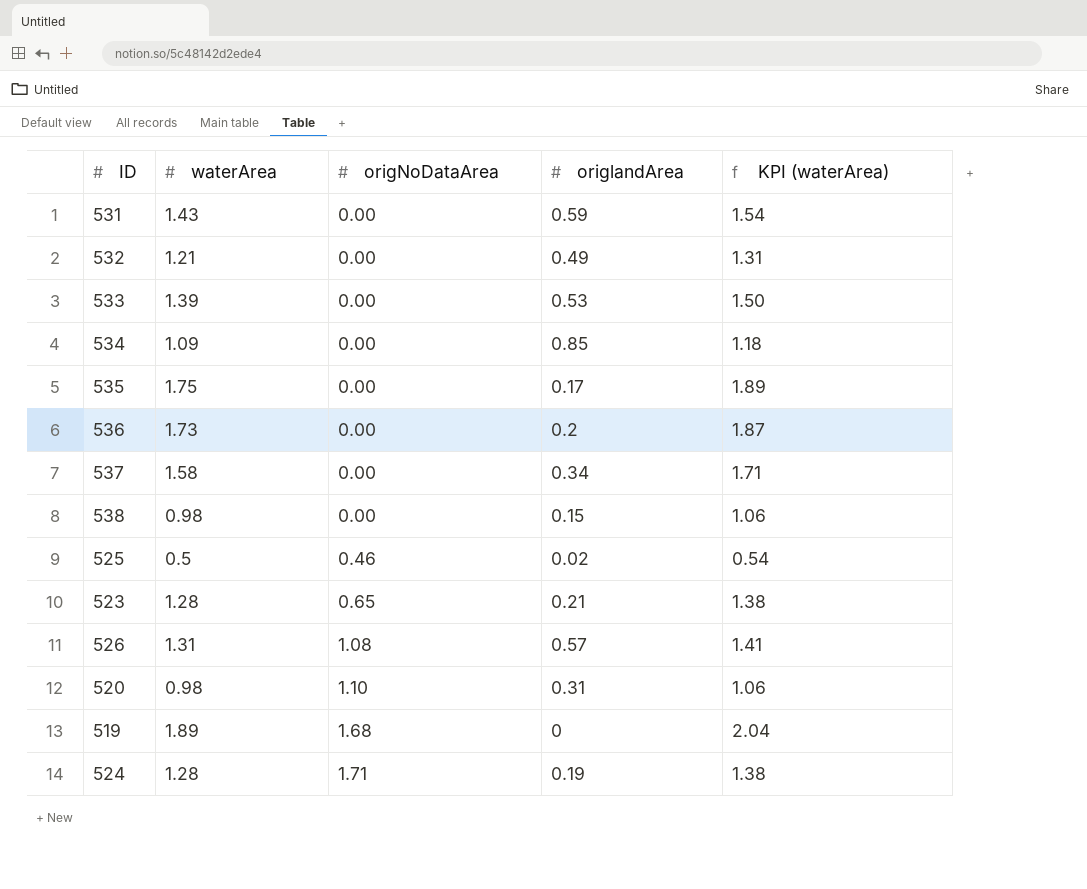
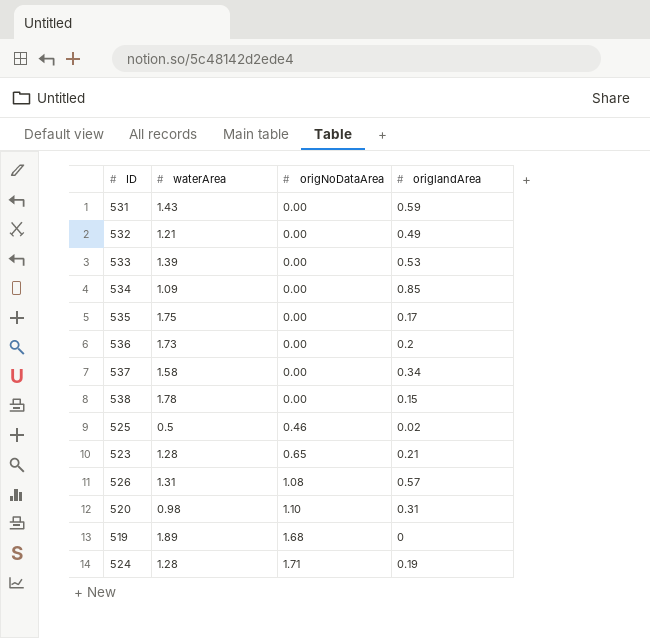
column KPI (waterArea) | formula: [waterArea] * 1.08 -> none
538 | waterArea: 0.98 -> 1.78

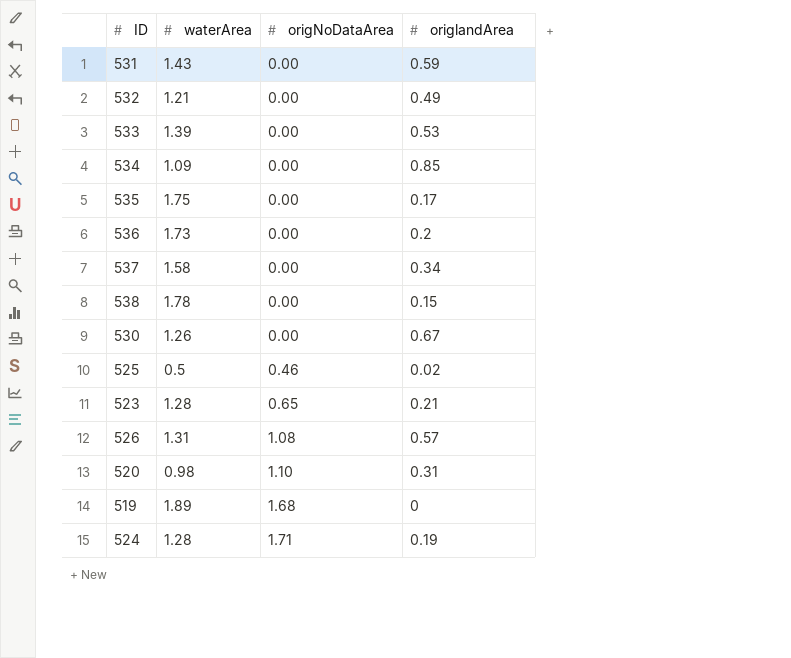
row 530: none -> 1.26 | 0.00 | 0.67

